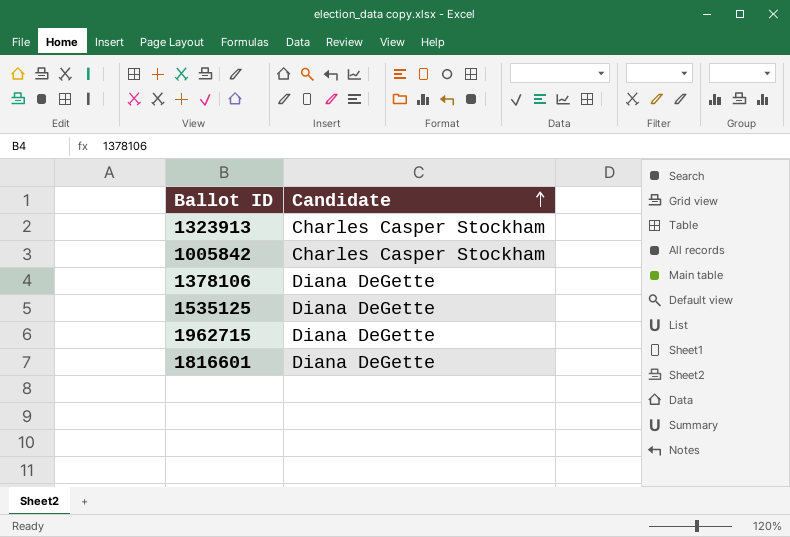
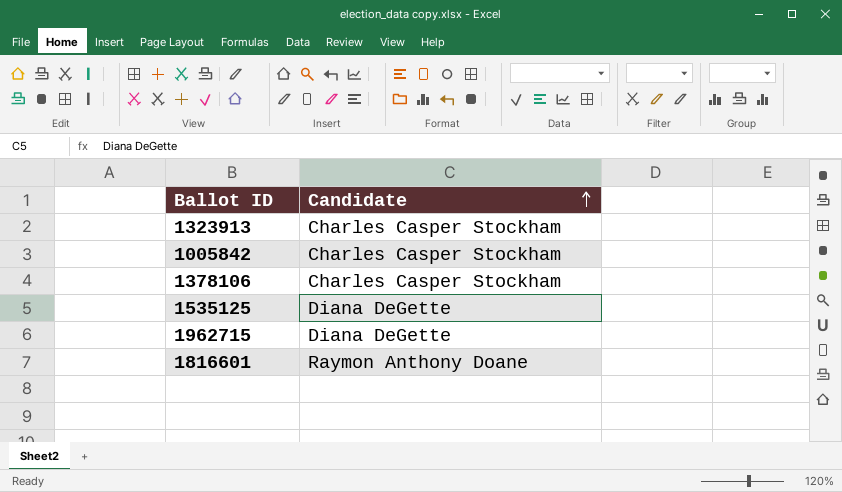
1378106 | Candidate: Diana DeGette -> Charles Casper Stockham
1816601 | Candidate: Diana DeGette -> Raymon Anthony Doane

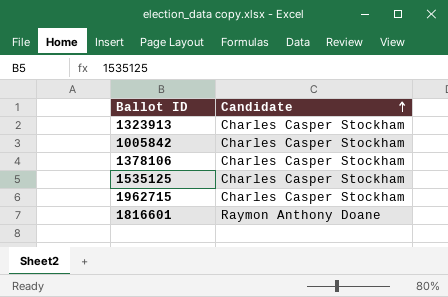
1535125 | Candidate: Diana DeGette -> Charles Casper Stockham
1962715 | Candidate: Diana DeGette -> Charles Casper Stockham

